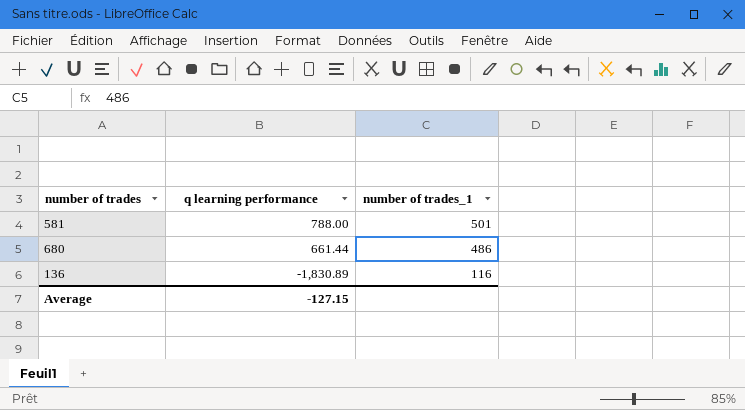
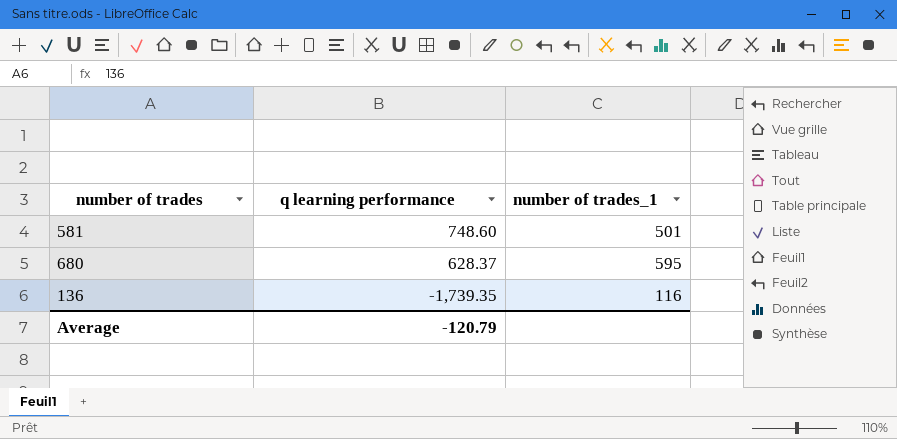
581 | q learning performance: 788.00 -> 748.60
680 | q learning performance: 661.44 -> 628.37
680 | number of trades_1: 486 -> 595
136 | q learning performance: -1,830.89 -> -1,739.35
Average | q learning performance: -127.15 -> -120.79

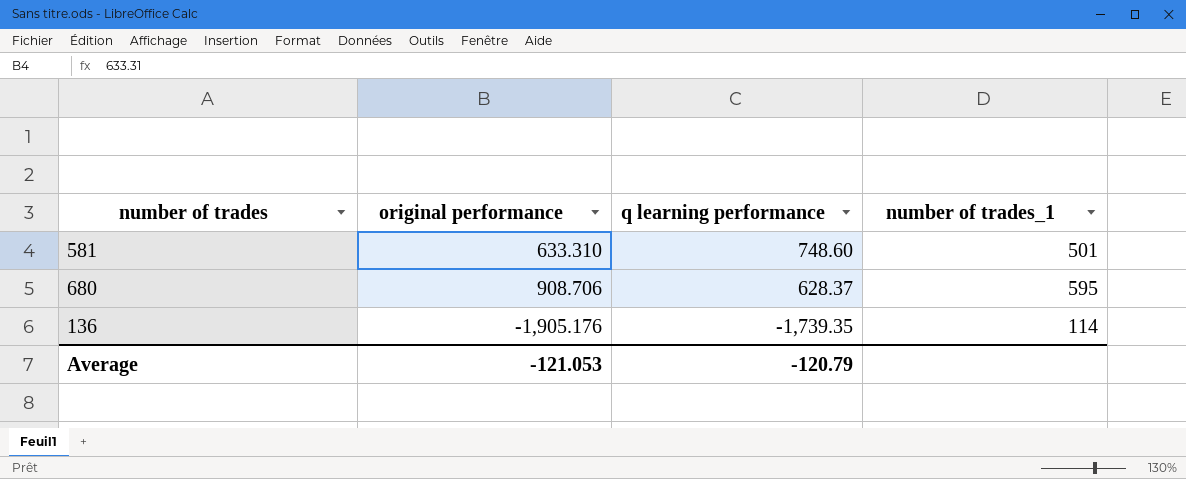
column original performance | position: none -> 2
136 | number of trades_1: 116 -> 114

